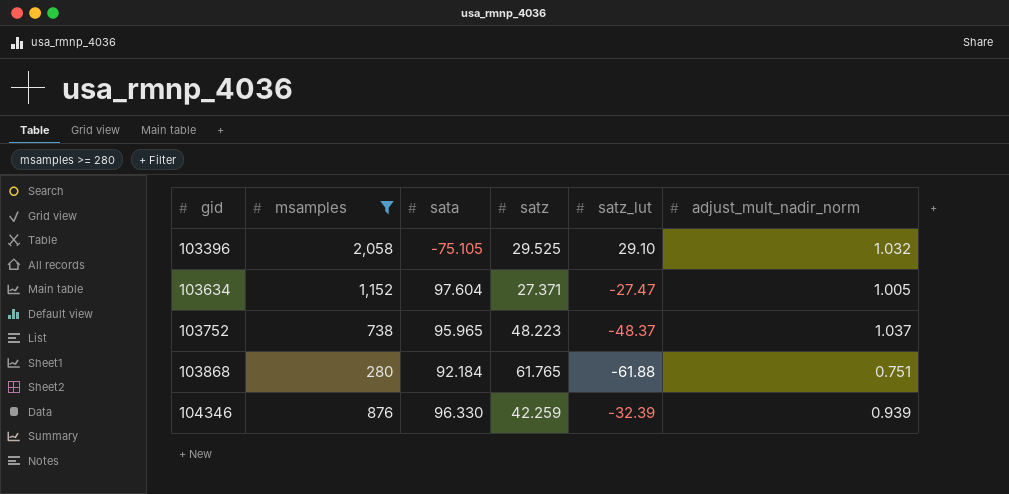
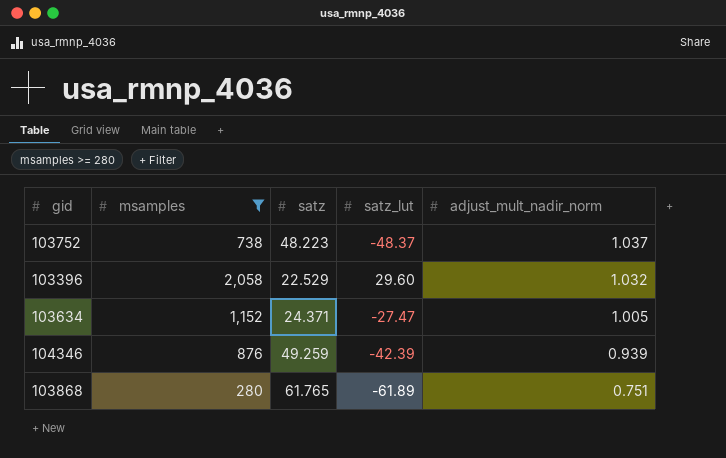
row order: gid ascending -> adjust_mult_nadir_norm descending
column sata | position: 3 -> none
103396 | satz: 29.525 -> 22.529
103396 | satz_lut: 29.10 -> 29.60
103634 | satz: 27.371 -> 24.371
104346 | satz: 42.259 -> 49.259
104346 | satz_lut: -32.39 -> -42.39
103868 | satz_lut: -61.88 -> -61.89

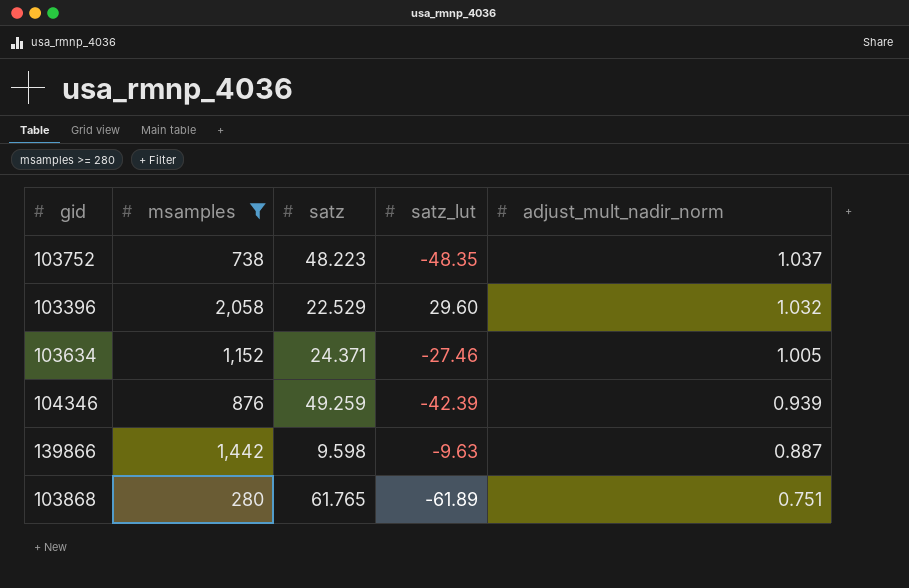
103752 | satz_lut: -48.37 -> -48.35
103634 | satz_lut: -27.47 -> -27.46
row 139866: none -> 1,442 | 9.598 | -9.63 | 0.887

